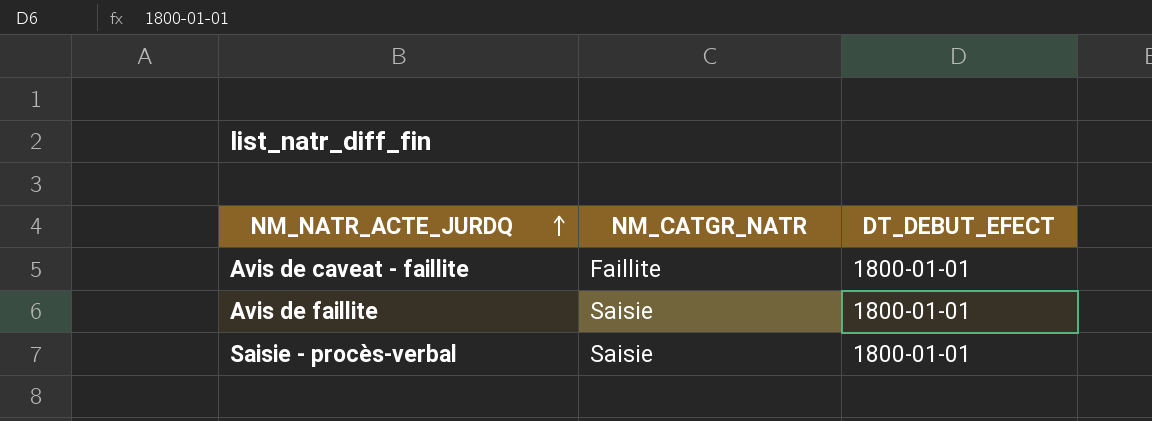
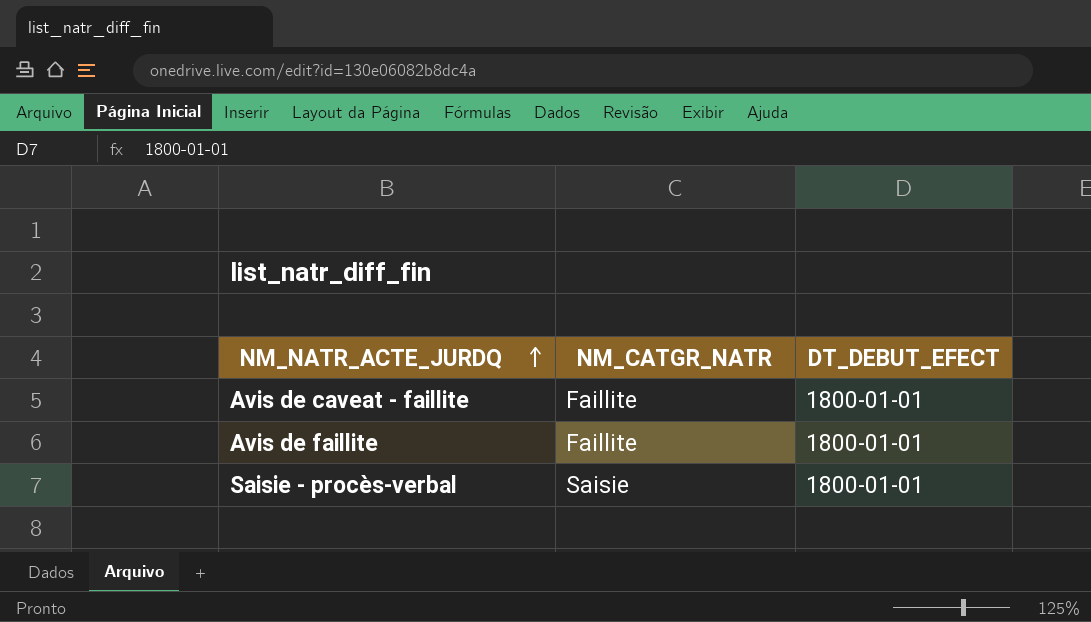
Avis de faillite | NM_CATGR_NATR: Saisie -> Faillite

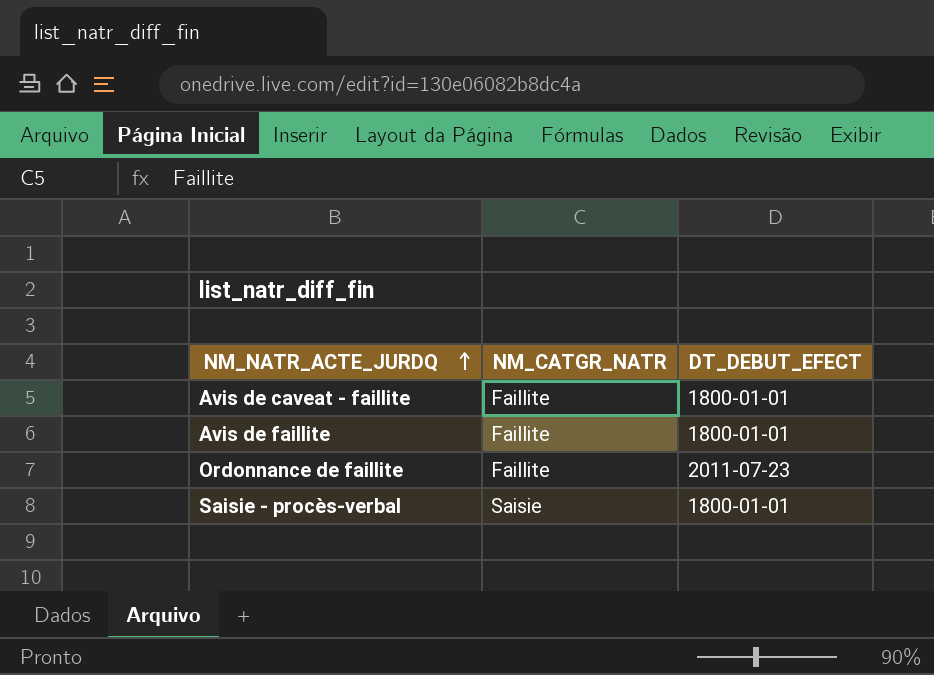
row Ordonnance de faillite: none -> Faillite | 2011-07-23

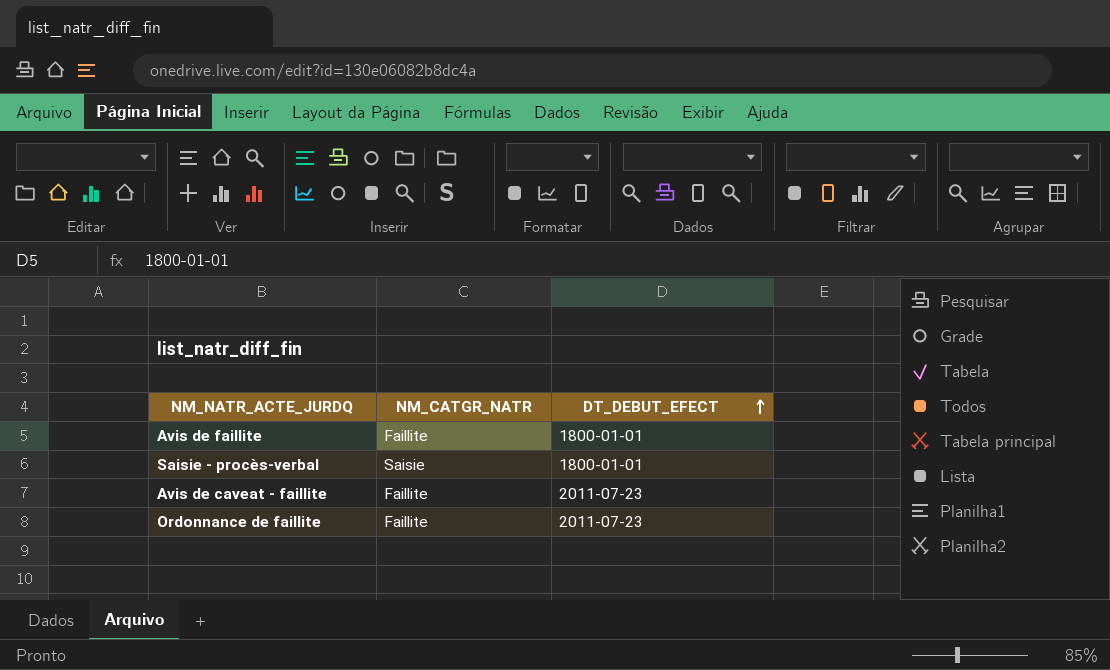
row order: NM_NATR_ACTE_JURDQ ascending -> DT_DEBUT_EFECT ascending
Avis de caveat - faillite | DT_DEBUT_EFECT: 1800-01-01 -> 2011-07-23

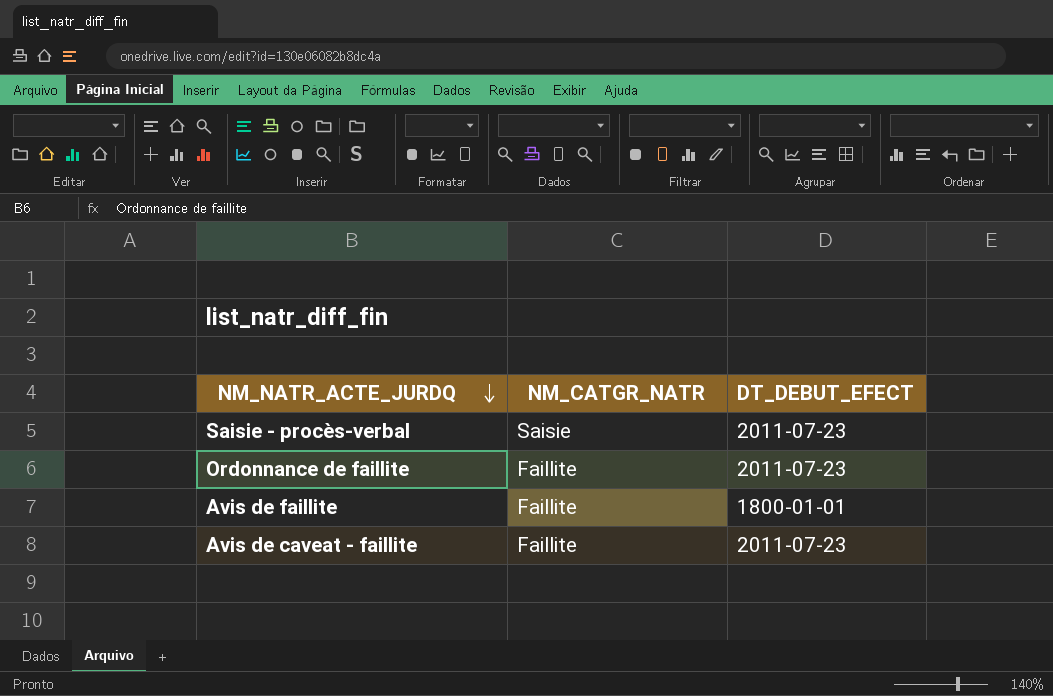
row order: DT_DEBUT_EFECT ascending -> NM_NATR_ACTE_JURDQ descending
Saisie - procès-verbal | DT_DEBUT_EFECT: 1800-01-01 -> 2011-07-23

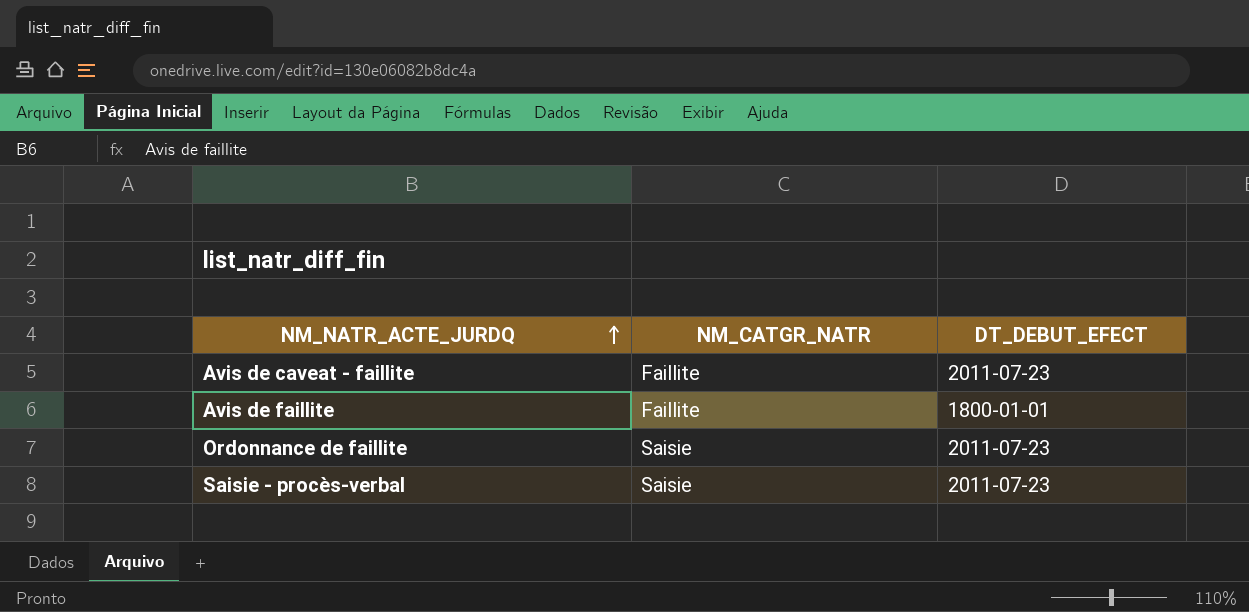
row order: NM_NATR_ACTE_JURDQ descending -> NM_NATR_ACTE_JURDQ ascending
Ordonnance de faillite | NM_CATGR_NATR: Faillite -> Saisie

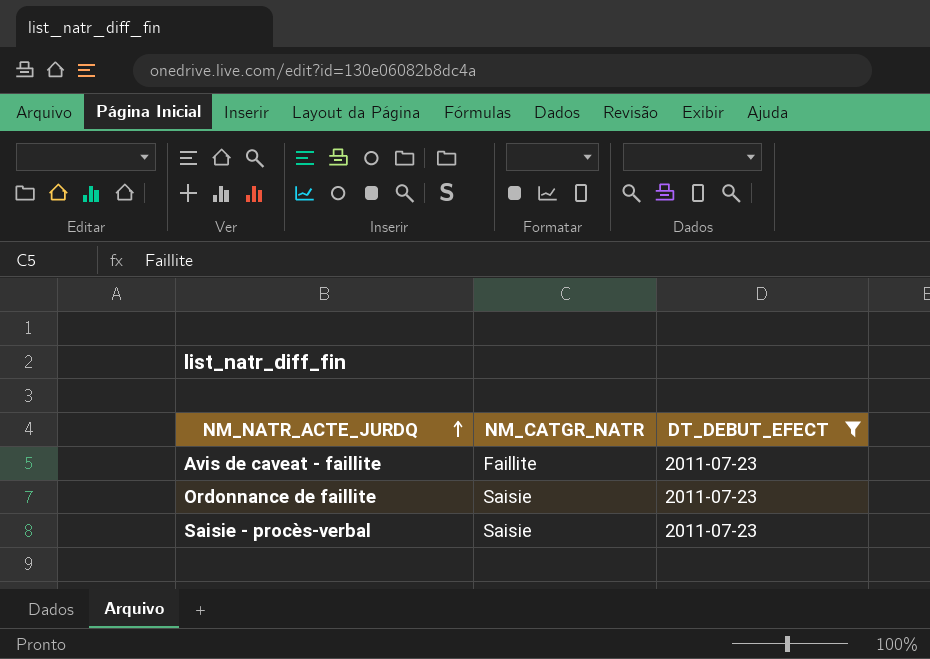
filter: none -> DT_DEBUT_EFECT = 2011-07-23

